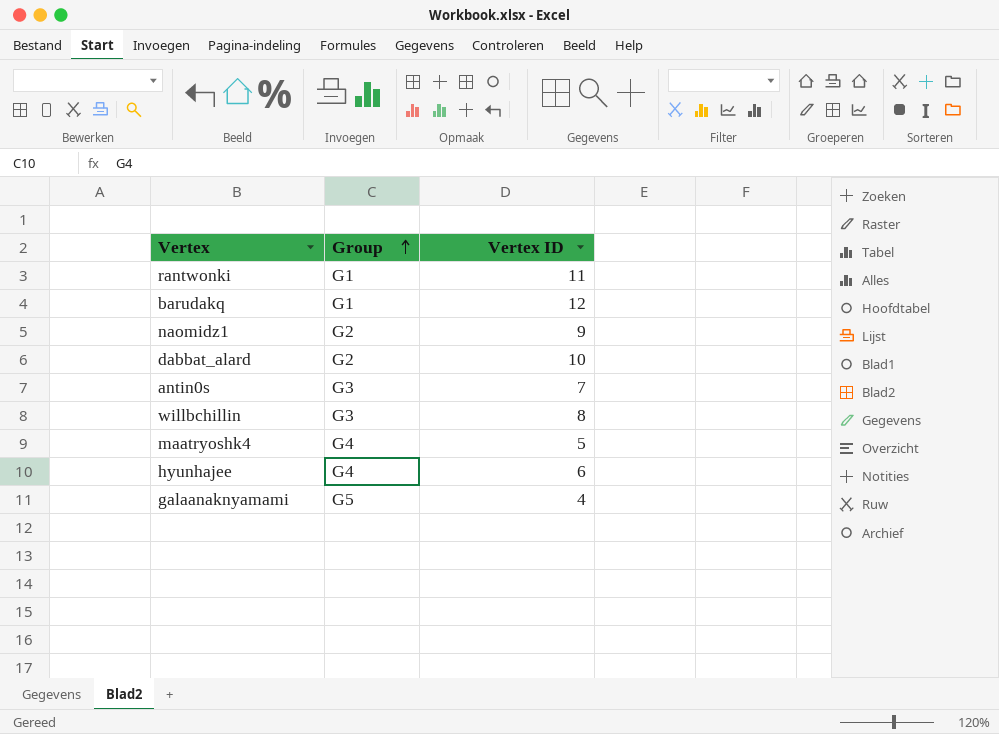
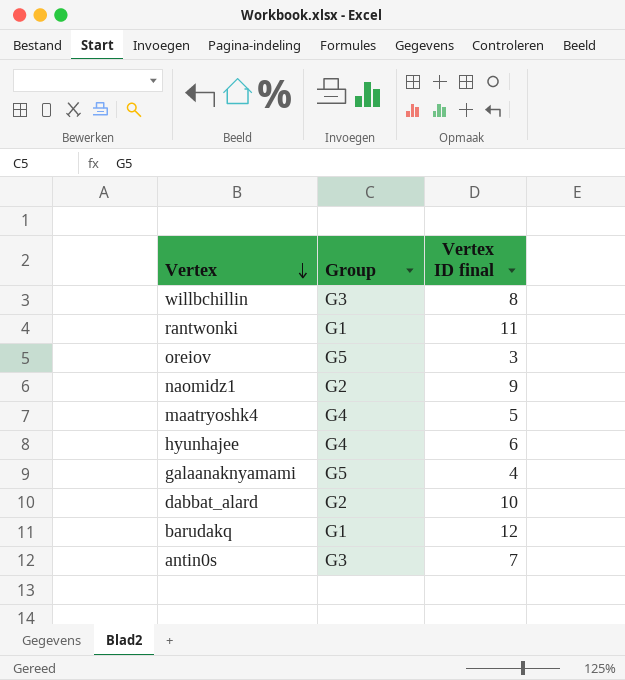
row order: Group ascending -> Vertex descending
column name: Vertex ID -> Vertex ID final
row oreiov: none -> G5 | 3

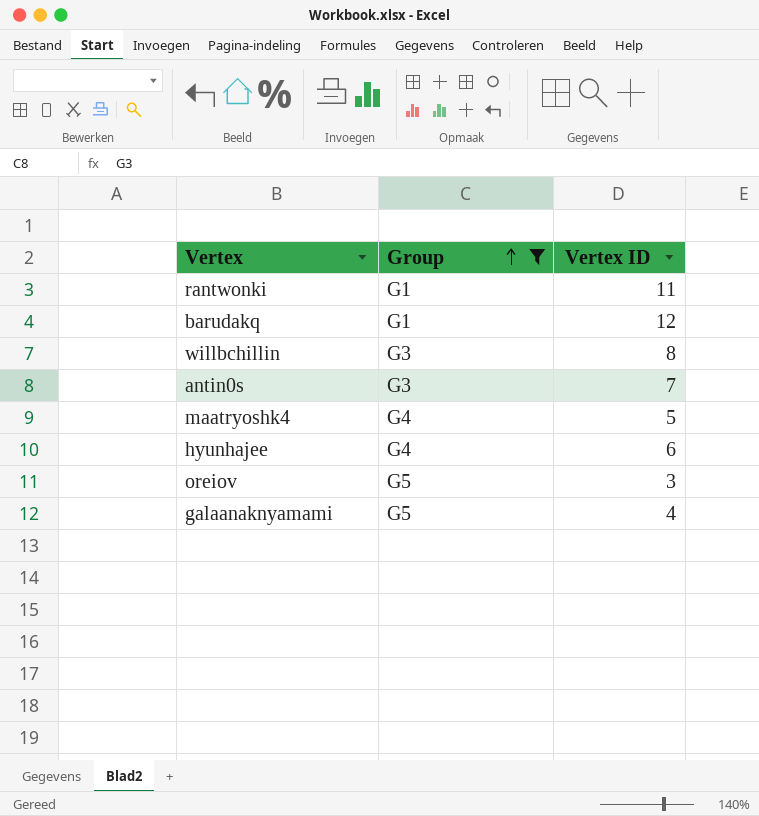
filter: none -> Group != G2
row order: Vertex descending -> Group ascending
column name: Vertex ID final -> Vertex ID

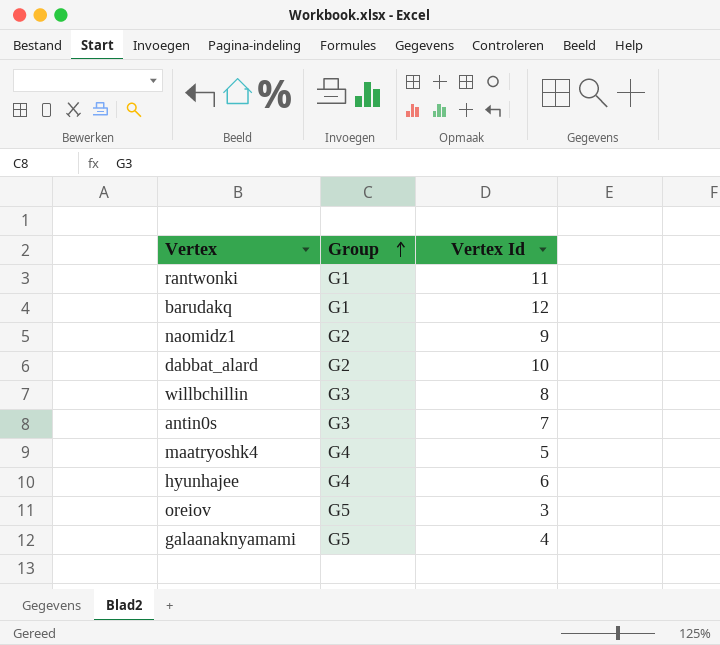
filter: Group != G2 -> none
column name: Vertex ID -> Vertex Id

